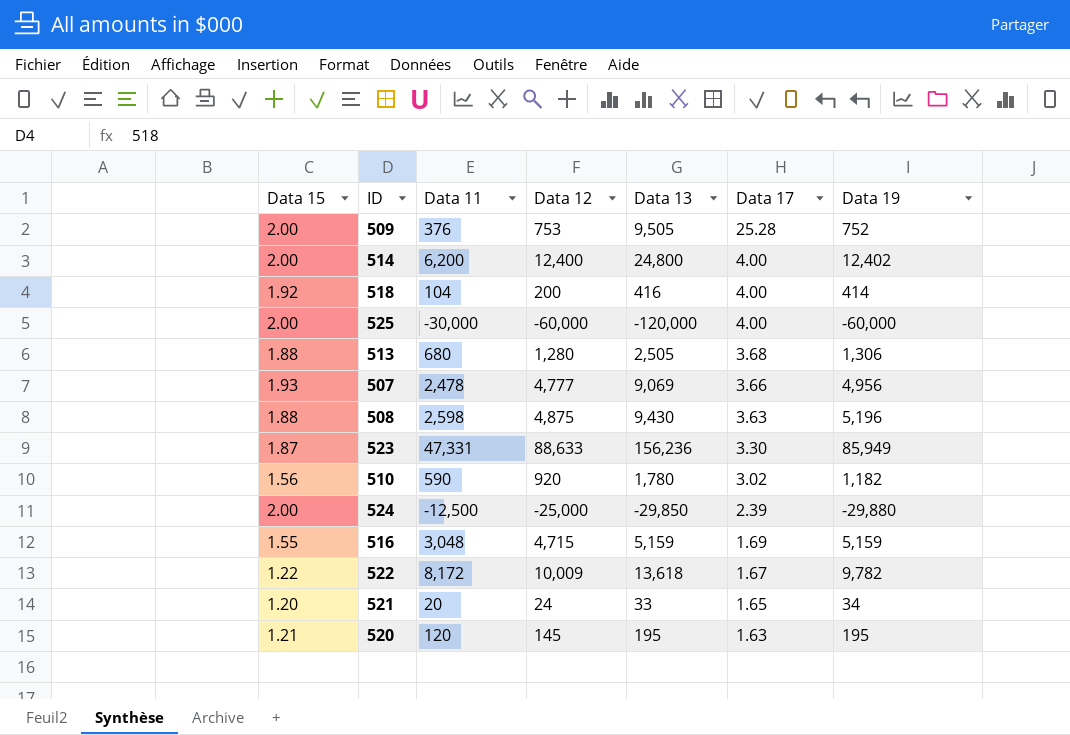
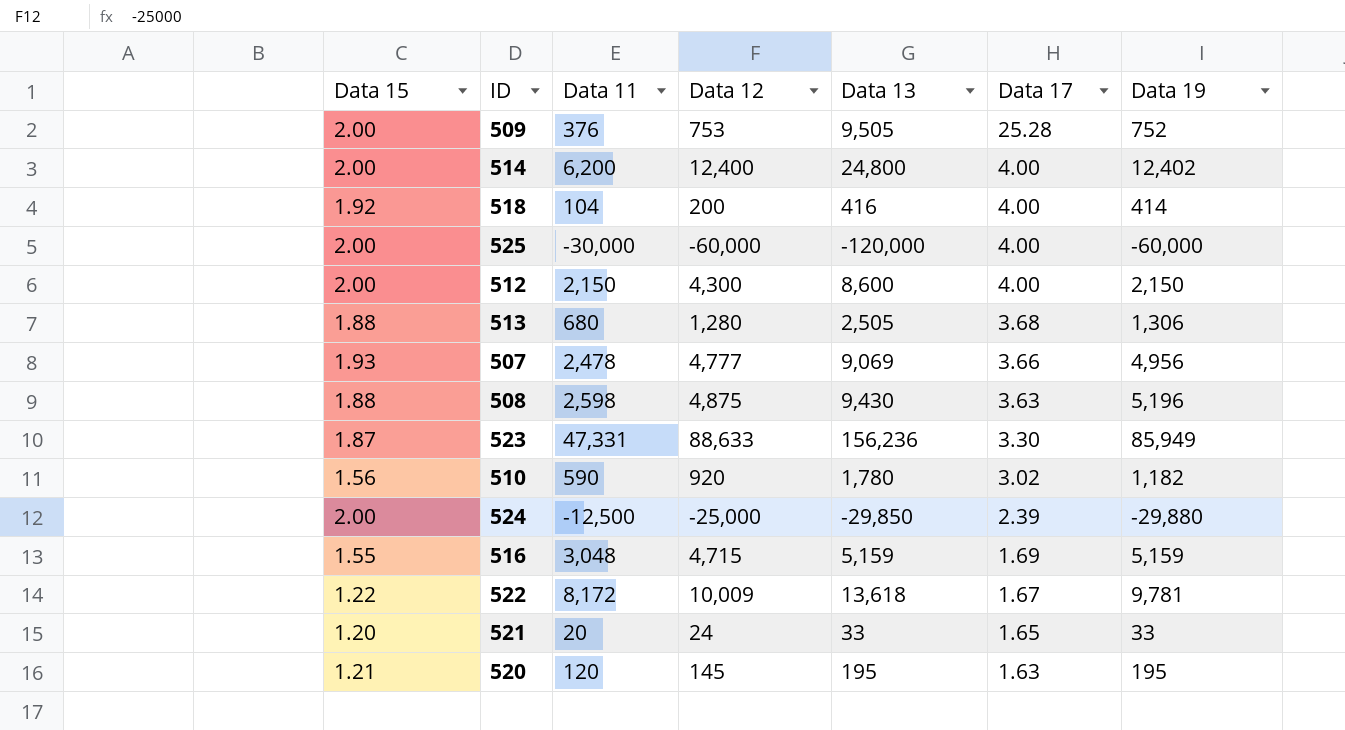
row 512: none -> 2.00 | 2,150 | 4,300 | 8,600 | 4.00 | 2,150
522 | Data 19: 9,782 -> 9,781
521 | Data 19: 34 -> 33

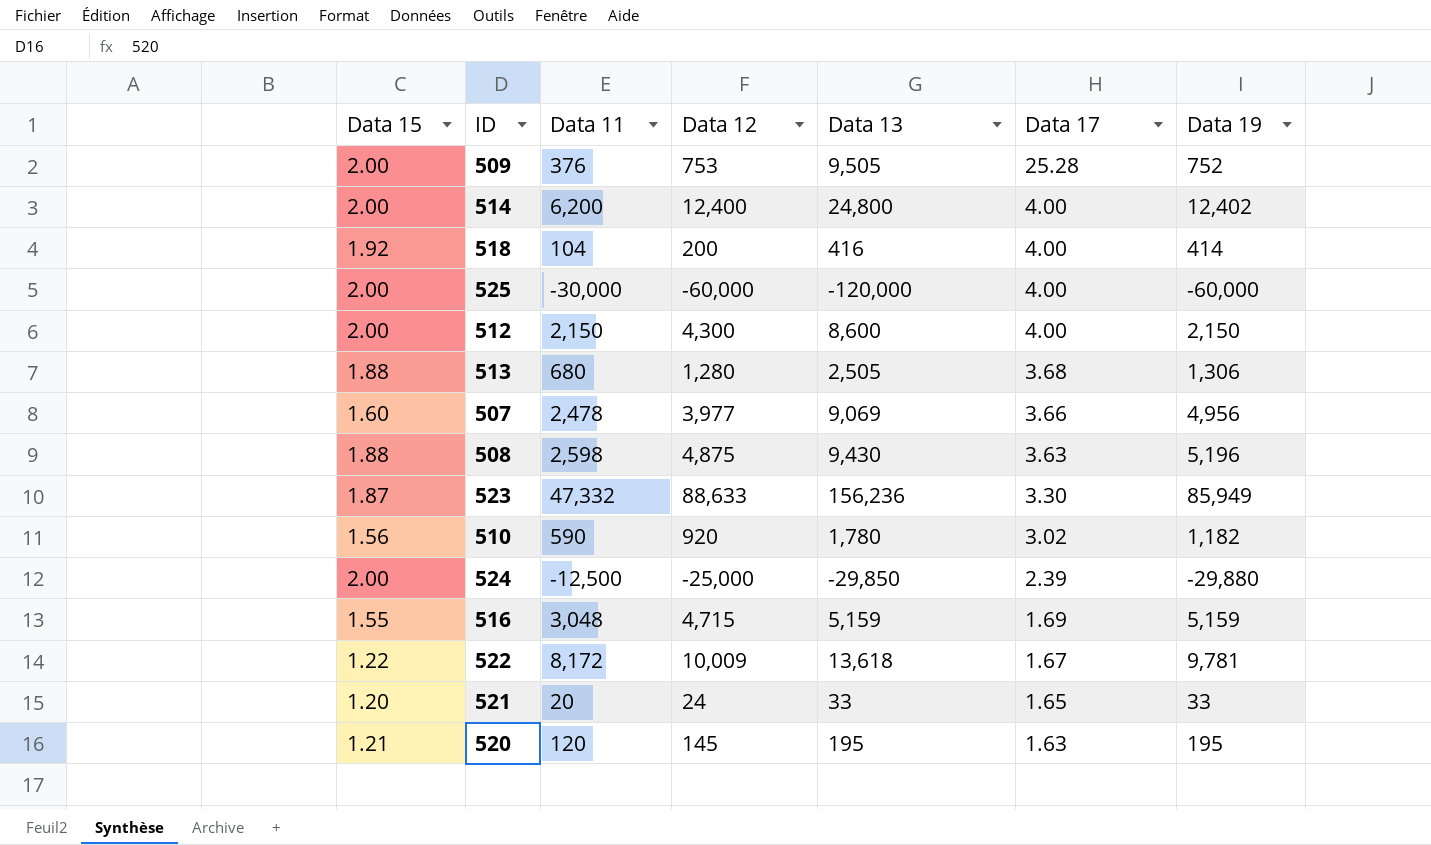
507 | Data 15: 1.93 -> 1.60
507 | Data 12: 4,777 -> 3,977
523 | Data 11: 47,331 -> 47,332

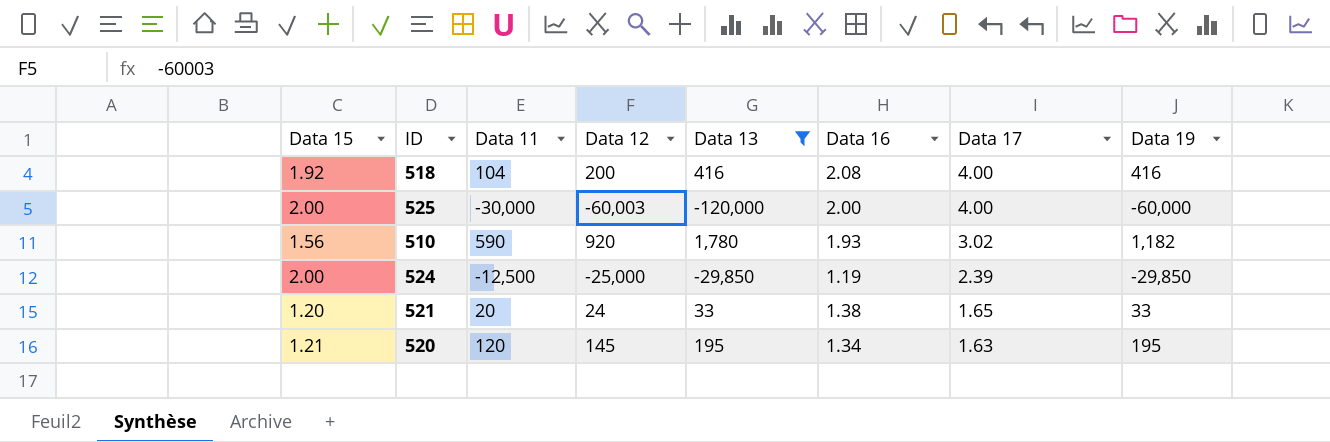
filter: none -> Data 13 <= 1,780
column Data 16 | formula: none -> [Data 13] / [Data 12]
518 | Data 19: 414 -> 416
525 | Data 12: -60,000 -> -60,003
524 | Data 19: -29,880 -> -29,850

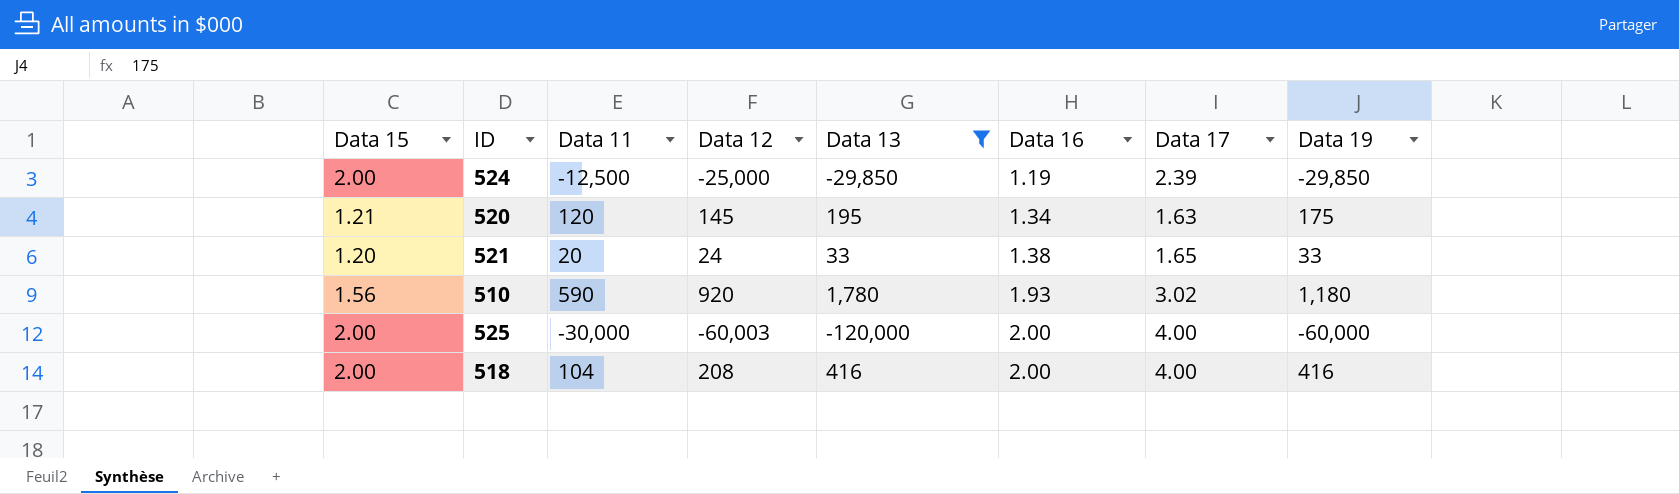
row order: Data 17 descending -> Data 16 ascending
520 | Data 19: 195 -> 175
510 | Data 19: 1,182 -> 1,180
518 | Data 15: 1.92 -> 2.00
518 | Data 12: 200 -> 208
518 | Data 16: 2.08 -> 2.00

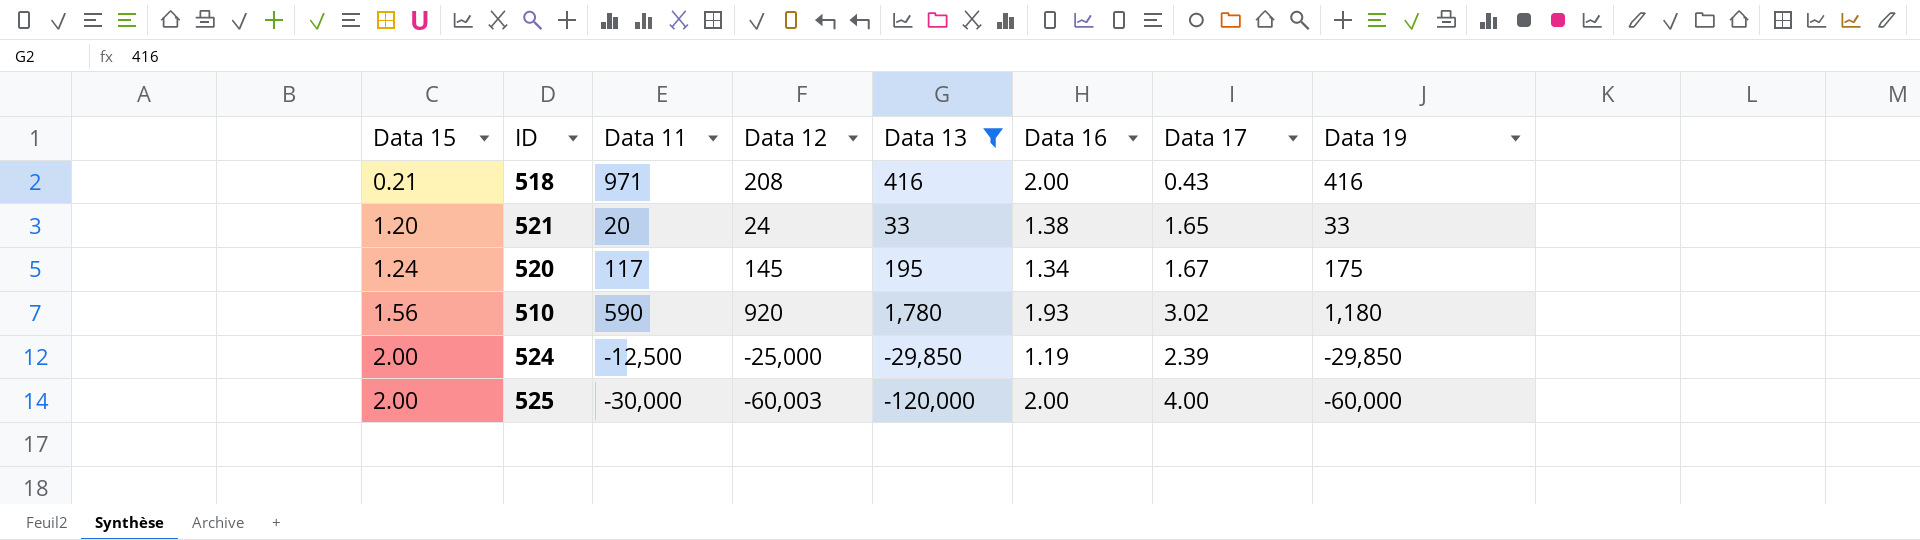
row order: Data 16 ascending -> Data 15 ascending
518 | Data 15: 2.00 -> 0.21
518 | Data 11: 104 -> 971
518 | Data 17: 4.00 -> 0.43
520 | Data 15: 1.21 -> 1.24
520 | Data 11: 120 -> 117
520 | Data 17: 1.63 -> 1.67

